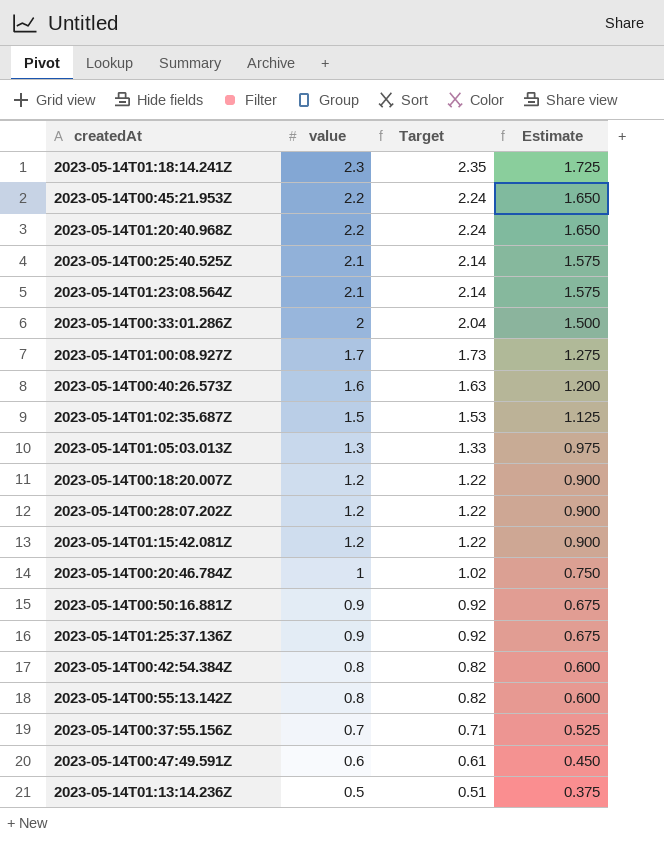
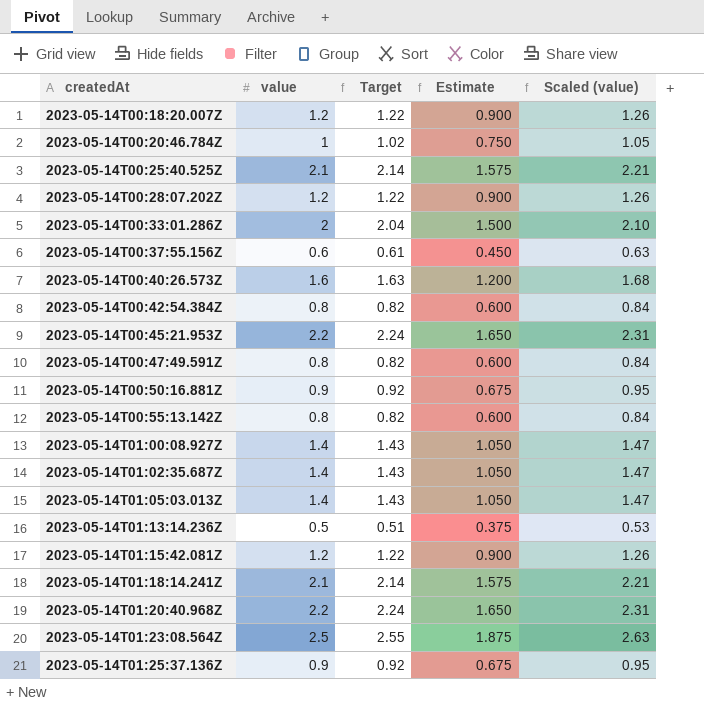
row order: value descending -> createdAt ascending
column Scaled (value) | formula: none -> [value] * 1.05
2023-05-14T00:37:55.156Z | value: 0.7 -> 0.6
2023-05-14T00:37:55.156Z | Target: 0.71 -> 0.61
2023-05-14T00:37:55.156Z | Estimate: 0.525 -> 0.450
2023-05-14T00:47:49.591Z | value: 0.6 -> 0.8
2023-05-14T00:47:49.591Z | Target: 0.61 -> 0.82
2023-05-14T00:47:49.591Z | Estimate: 0.450 -> 0.600
2023-05-14T01:00:08.927Z | value: 1.7 -> 1.4
2023-05-14T01:00:08.927Z | Target: 1.73 -> 1.43
2023-05-14T01:00:08.927Z | Estimate: 1.275 -> 1.050
2023-05-14T01:02:35.687Z | value: 1.5 -> 1.4
2023-05-14T01:02:35.687Z | Target: 1.53 -> 1.43
2023-05-14T01:02:35.687Z | Estimate: 1.125 -> 1.050
2023-05-14T01:05:03.013Z | value: 1.3 -> 1.4
2023-05-14T01:05:03.013Z | Target: 1.33 -> 1.43
2023-05-14T01:05:03.013Z | Estimate: 0.975 -> 1.050
2023-05-14T01:18:14.241Z | value: 2.3 -> 2.1
2023-05-14T01:18:14.241Z | Target: 2.35 -> 2.14
2023-05-14T01:18:14.241Z | Estimate: 1.725 -> 1.575
2023-05-14T01:23:08.564Z | value: 2.1 -> 2.5
2023-05-14T01:23:08.564Z | Target: 2.14 -> 2.55
2023-05-14T01:23:08.564Z | Estimate: 1.575 -> 1.875

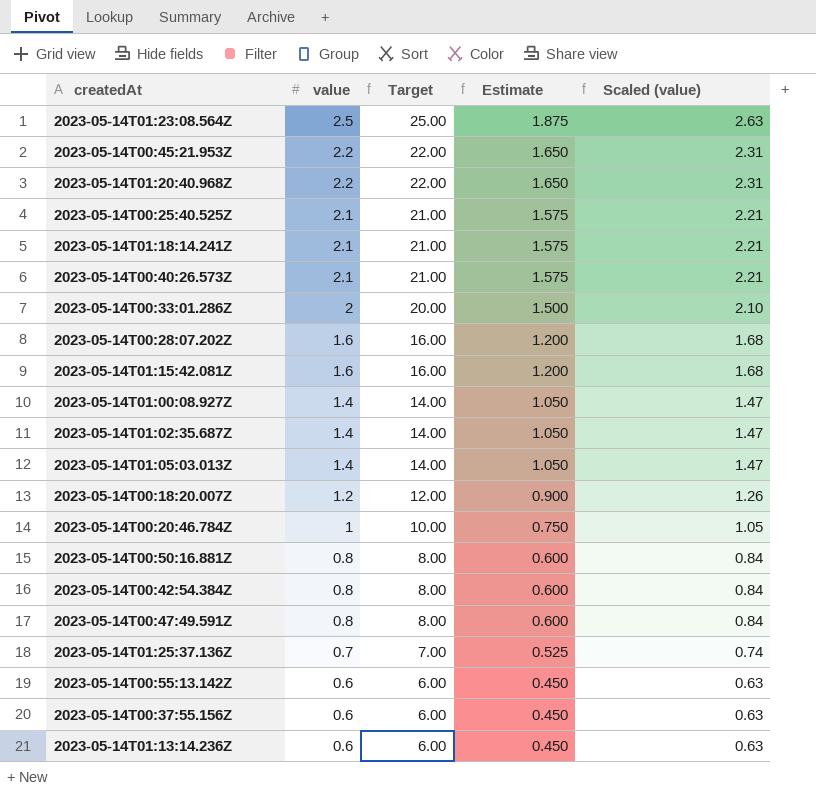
row order: createdAt ascending -> value descending
column Target | formula: [value] * 1.02 -> [value] * 10
2023-05-14T00:40:26.573Z | value: 1.6 -> 2.1
2023-05-14T00:40:26.573Z | Estimate: 1.200 -> 1.575
2023-05-14T00:40:26.573Z | Scaled (value): 1.68 -> 2.21
2023-05-14T00:28:07.202Z | value: 1.2 -> 1.6
2023-05-14T00:28:07.202Z | Estimate: 0.900 -> 1.200
2023-05-14T00:28:07.202Z | Scaled (value): 1.26 -> 1.68
2023-05-14T01:15:42.081Z | value: 1.2 -> 1.6
2023-05-14T01:15:42.081Z | Estimate: 0.900 -> 1.200
2023-05-14T01:15:42.081Z | Scaled (value): 1.26 -> 1.68
2023-05-14T00:50:16.881Z | value: 0.9 -> 0.8
2023-05-14T00:50:16.881Z | Estimate: 0.675 -> 0.600
2023-05-14T00:50:16.881Z | Scaled (value): 0.95 -> 0.84
2023-05-14T01:25:37.136Z | value: 0.9 -> 0.7
2023-05-14T01:25:37.136Z | Estimate: 0.675 -> 0.525
2023-05-14T01:25:37.136Z | Scaled (value): 0.95 -> 0.74
2023-05-14T00:55:13.142Z | value: 0.8 -> 0.6
2023-05-14T00:55:13.142Z | Estimate: 0.600 -> 0.450
2023-05-14T00:55:13.142Z | Scaled (value): 0.84 -> 0.63
2023-05-14T01:13:14.236Z | value: 0.5 -> 0.6
2023-05-14T01:13:14.236Z | Estimate: 0.375 -> 0.450
2023-05-14T01:13:14.236Z | Scaled (value): 0.53 -> 0.63

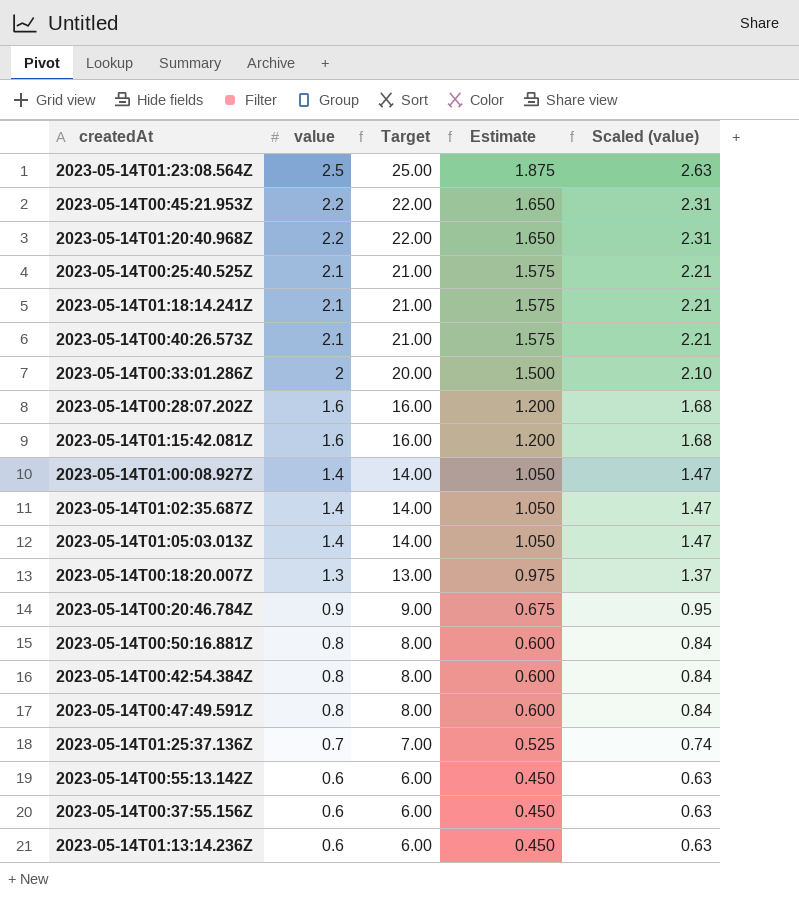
2023-05-14T00:18:20.007Z | value: 1.2 -> 1.3
2023-05-14T00:18:20.007Z | Target: 12.00 -> 13.00
2023-05-14T00:18:20.007Z | Estimate: 0.900 -> 0.975
2023-05-14T00:18:20.007Z | Scaled (value): 1.26 -> 1.37
2023-05-14T00:20:46.784Z | value: 1 -> 0.9
2023-05-14T00:20:46.784Z | Target: 10.00 -> 9.00
2023-05-14T00:20:46.784Z | Estimate: 0.750 -> 0.675
2023-05-14T00:20:46.784Z | Scaled (value): 1.05 -> 0.95

